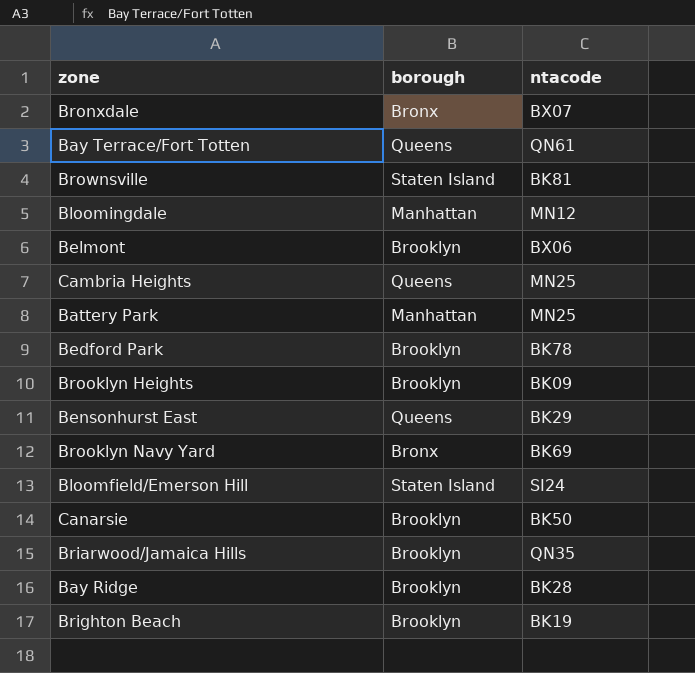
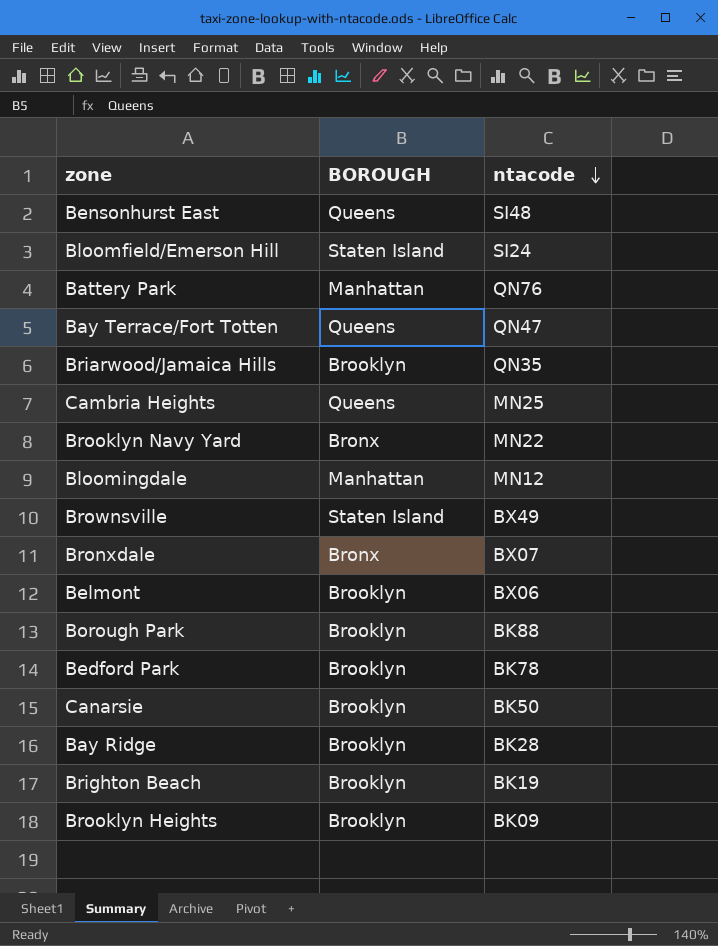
row order: none -> ntacode descending
column name: borough -> BOROUGH
Bensonhurst East | ntacode: BK29 -> SI48
Battery Park | ntacode: MN25 -> QN76
Bay Terrace/Fort Totten | ntacode: QN61 -> QN47
Brooklyn Navy Yard | ntacode: BK69 -> MN22
Brownsville | ntacode: BK81 -> BX49
row Borough Park: none -> Brooklyn | BK88

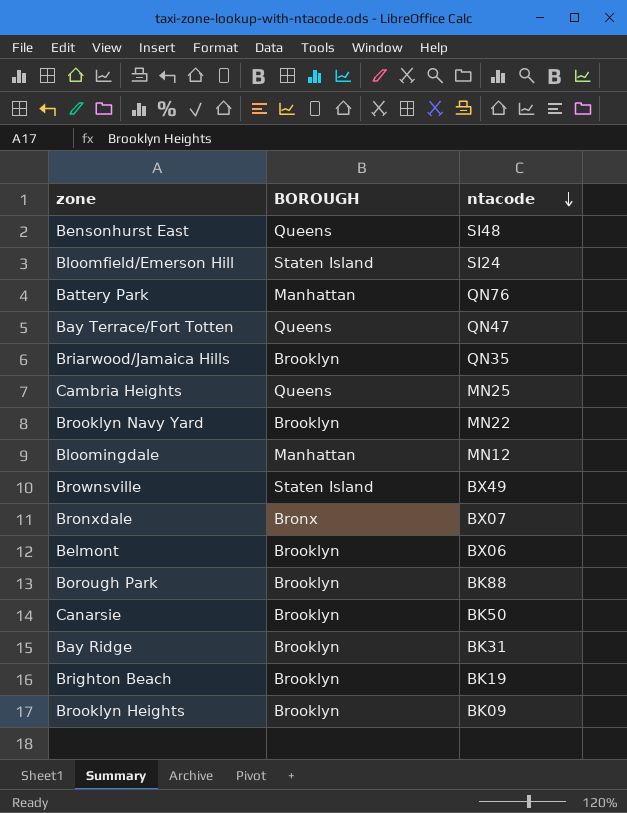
row Bedford Park: Brooklyn | BK78 -> none
Brooklyn Navy Yard | BOROUGH: Bronx -> Brooklyn
Bay Ridge | ntacode: BK28 -> BK31

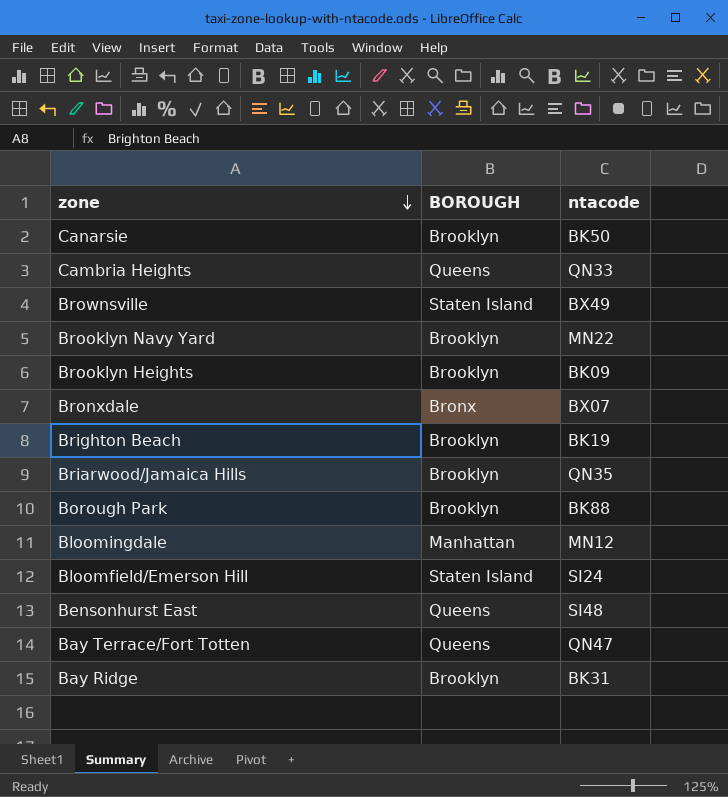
row order: ntacode descending -> zone descending
row Battery Park: Manhattan | QN76 -> none
row Belmont: Brooklyn | BX06 -> none
Cambria Heights | ntacode: MN25 -> QN33

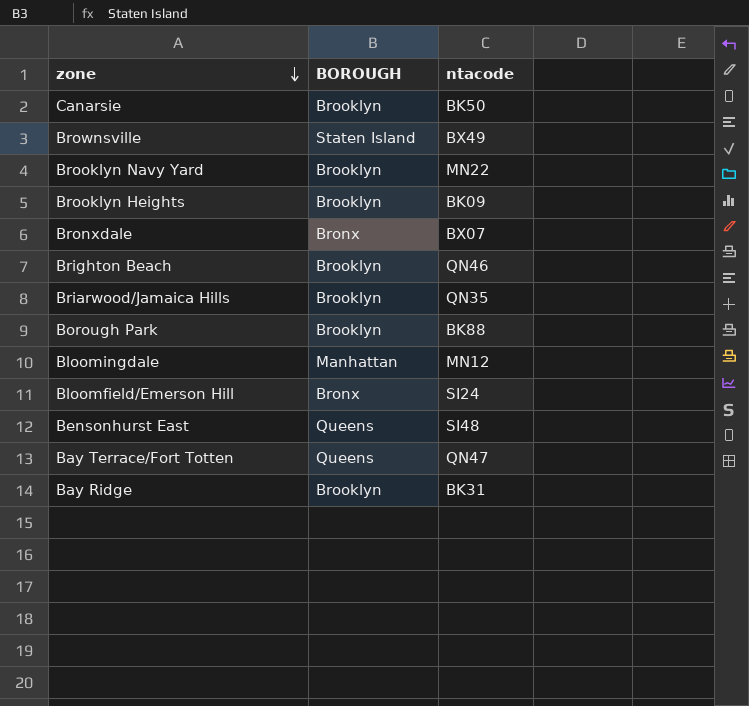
row Cambria Heights: Queens | QN33 -> none
Brighton Beach | ntacode: BK19 -> QN46
Bloomfield/Emerson Hill | BOROUGH: Staten Island -> Bronx

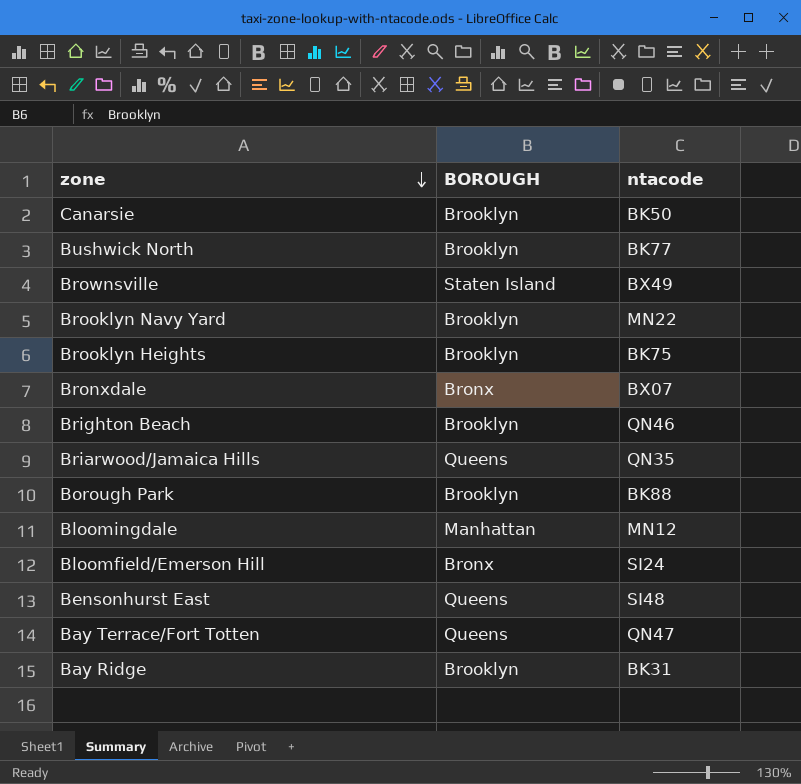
row Bushwick North: none -> Brooklyn | BK77
Brooklyn Heights | ntacode: BK09 -> BK75
Briarwood/Jamaica Hills | BOROUGH: Brooklyn -> Queens

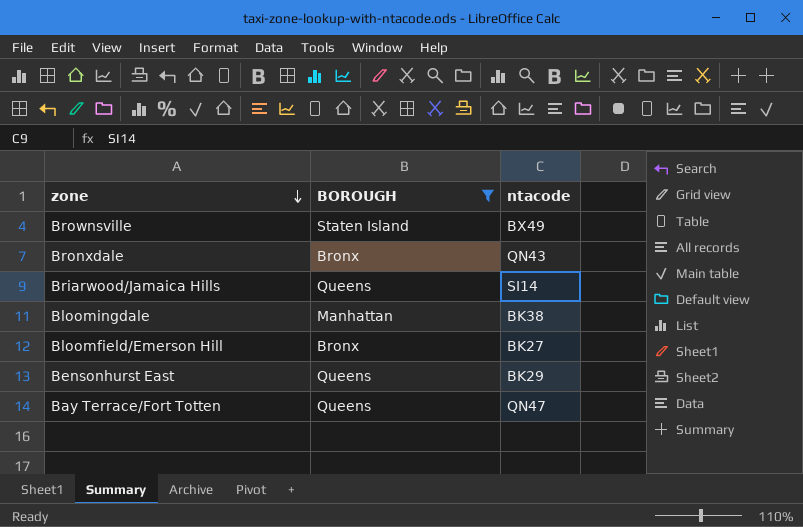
filter: none -> BOROUGH != Brooklyn
Bronxdale | ntacode: BX07 -> QN43
Briarwood/Jamaica Hills | ntacode: QN35 -> SI14
Bloomingdale | ntacode: MN12 -> BK38
Bloomfield/Emerson Hill | ntacode: SI24 -> BK27
Bensonhurst East | ntacode: SI48 -> BK29

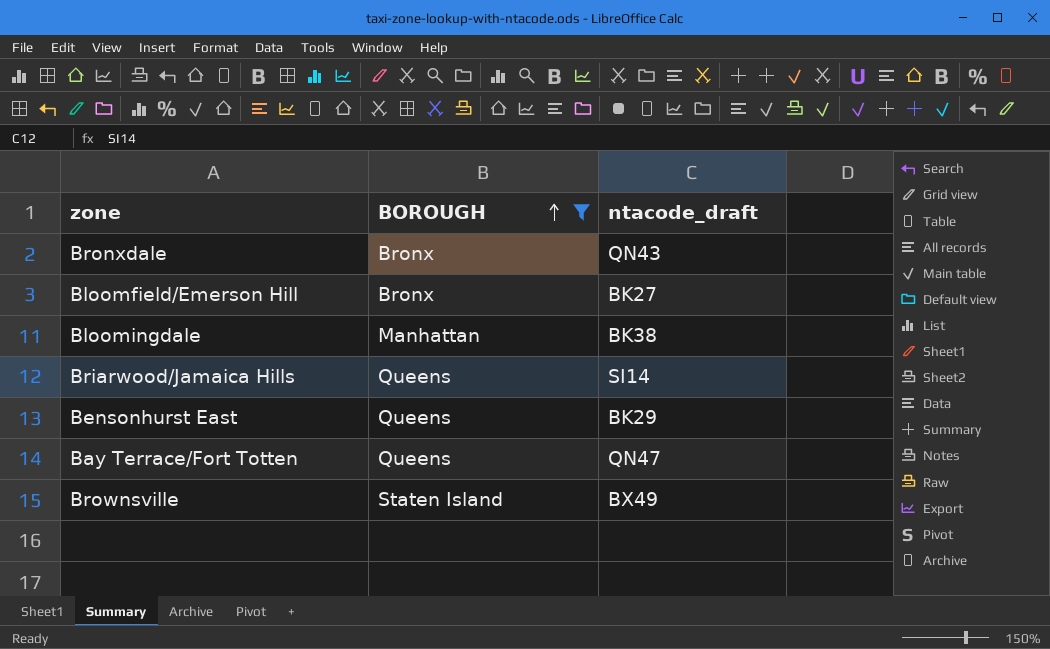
row order: zone descending -> BOROUGH ascending
column name: ntacode -> ntacode_draft

